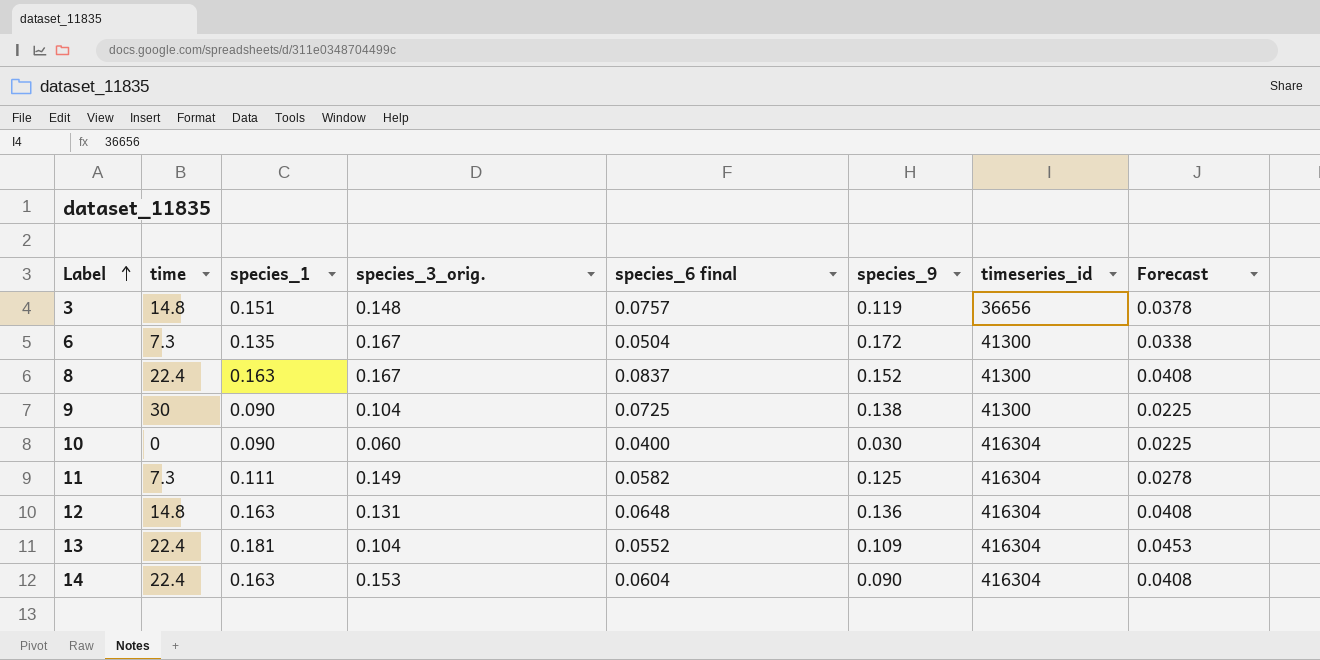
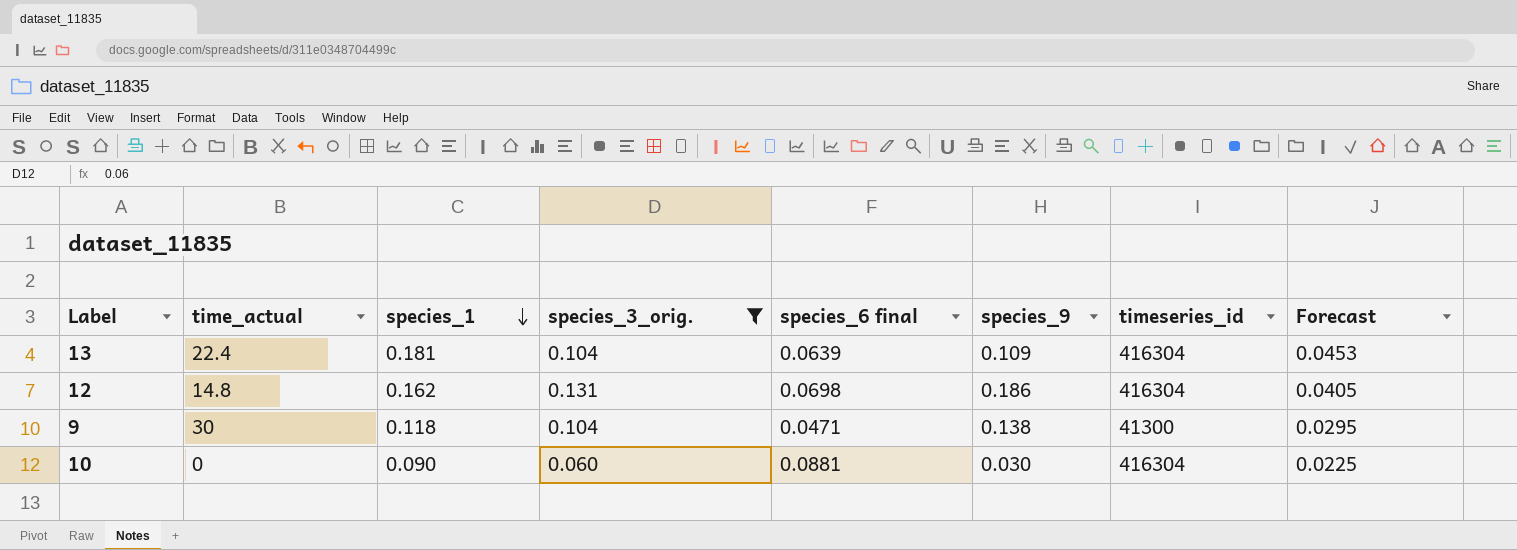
filter: none -> species_3_orig. <= 0.131
row order: Label ascending -> species_1 descending
column name: time -> time_actual
13 | species_6 final: 0.0552 -> 0.0639
12 | species_1: 0.163 -> 0.162
12 | species_6 final: 0.0648 -> 0.0698
12 | species_9: 0.136 -> 0.186
12 | Forecast: 0.0408 -> 0.0405
9 | species_1: 0.090 -> 0.118
9 | species_6 final: 0.0725 -> 0.0471
9 | Forecast: 0.0225 -> 0.0295
10 | species_6 final: 0.0400 -> 0.0881

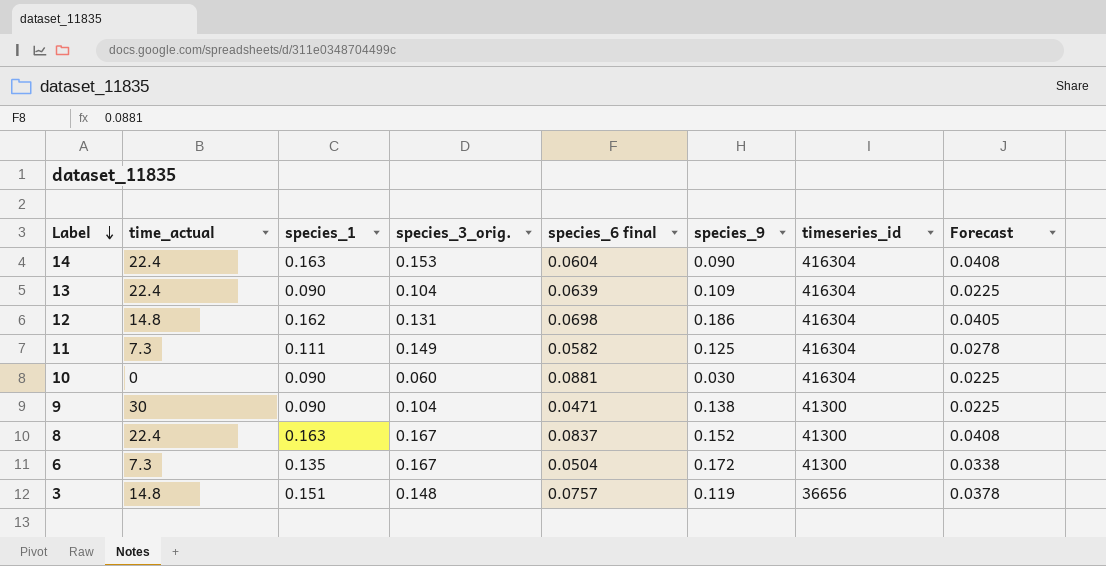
filter: species_3_orig. <= 0.131 -> none
row order: species_1 descending -> Label descending
13 | species_1: 0.181 -> 0.090
13 | Forecast: 0.0453 -> 0.0225
9 | species_1: 0.118 -> 0.090
9 | Forecast: 0.0295 -> 0.0225

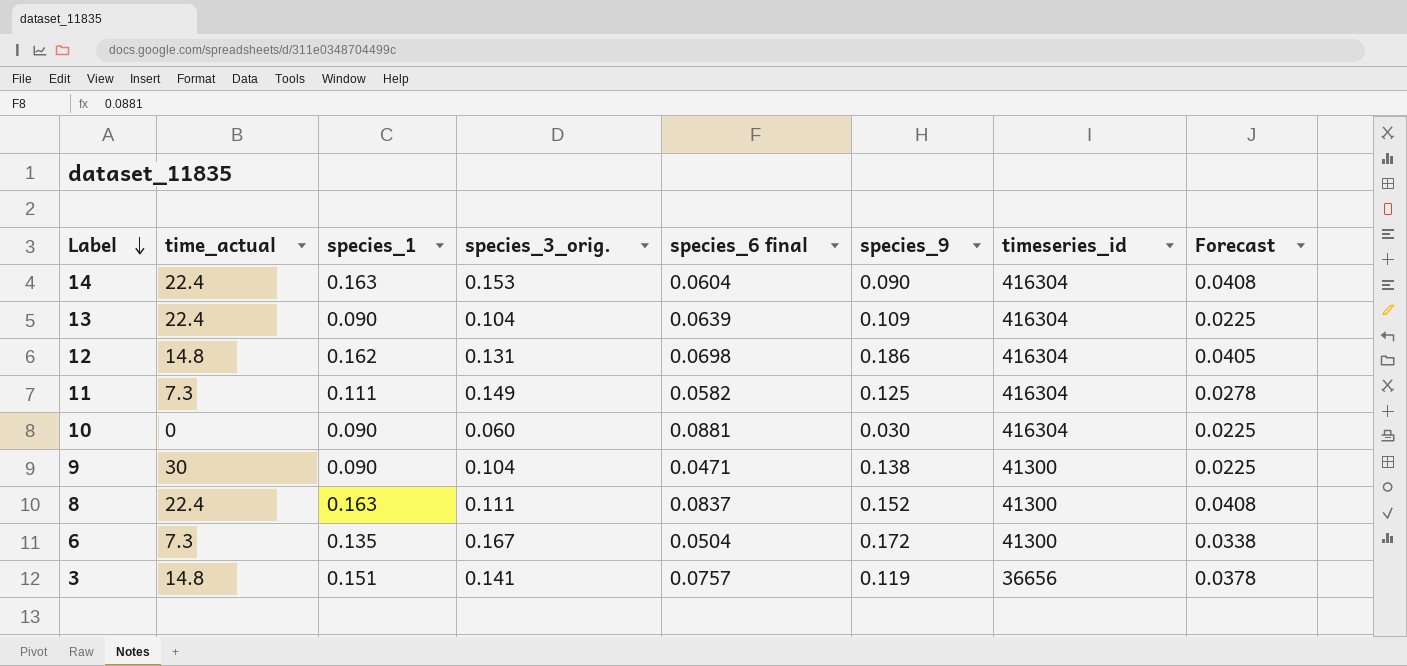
8 | species_3_orig.: 0.167 -> 0.111
3 | species_3_orig.: 0.148 -> 0.141

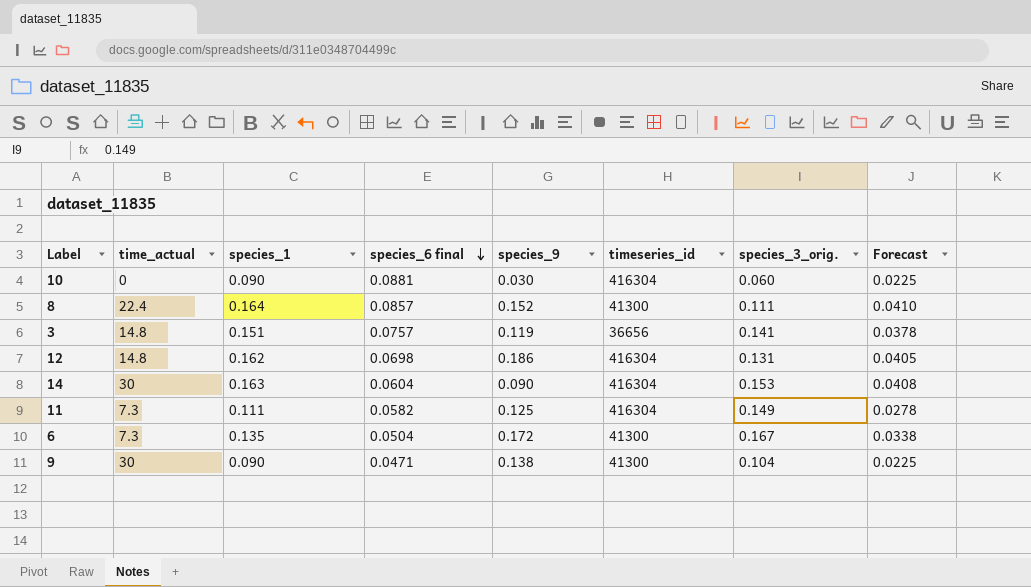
row order: Label descending -> species_6 final descending
column species_3_orig. | position: 4 -> 7
row 13: 22.4 | 0.090 | 0.104 | 0.0639 | 0.109 | 416304 | 0.0225 -> none
8 | species_1: 0.163 -> 0.164
8 | species_6 final: 0.0837 -> 0.0857
8 | Forecast: 0.0408 -> 0.0410
14 | time_actual: 22.4 -> 30

